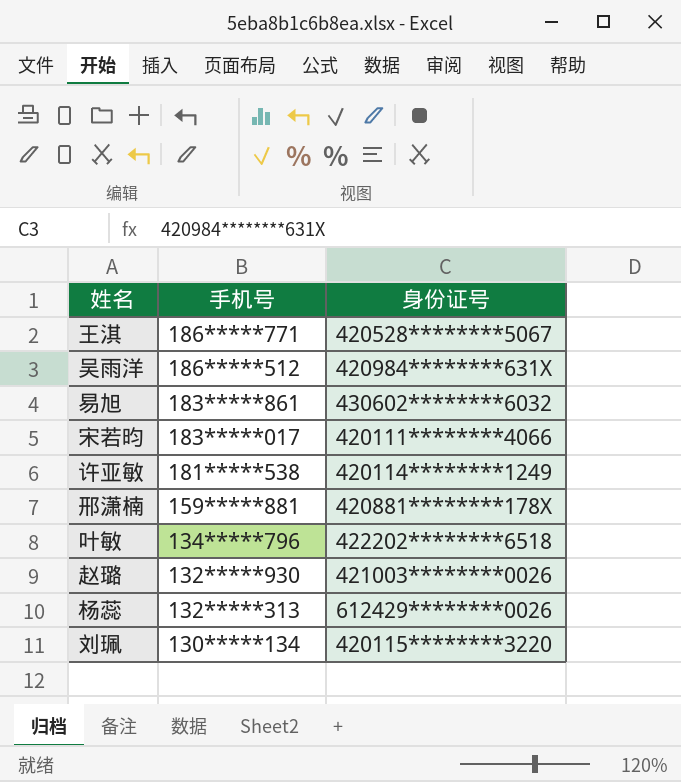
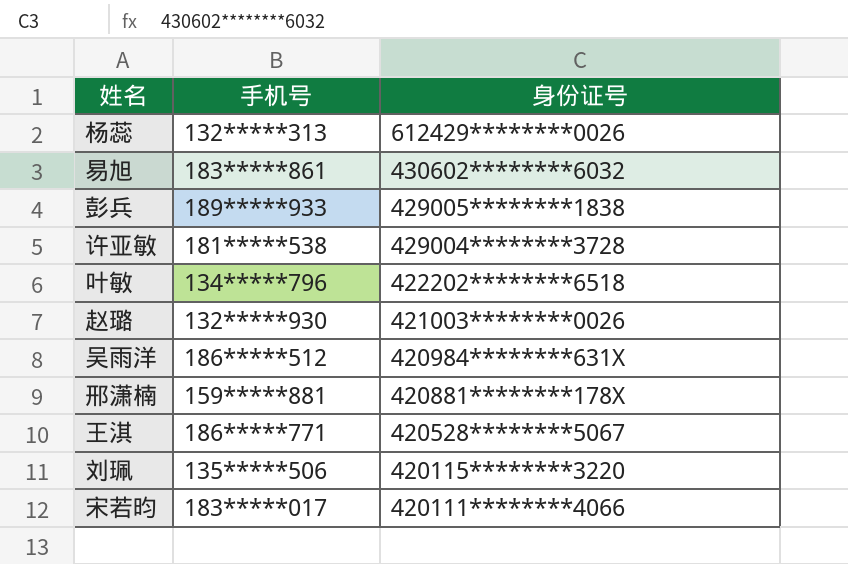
row order: 手机号 descending -> 身份证号 descending
row 彭兵: none -> 189*****933 | 429005********1838
许亚敏 | 身份证号: 420114********1249 -> 429004********3728
刘珮 | 手机号: 130*****134 -> 135*****506

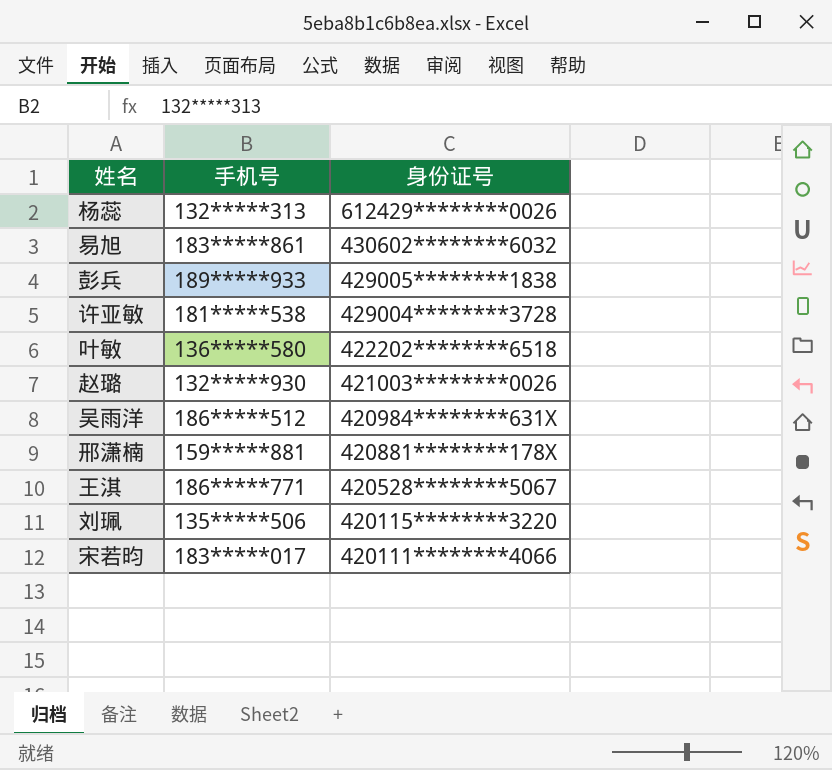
叶敏 | 手机号: 134*****796 -> 136*****580

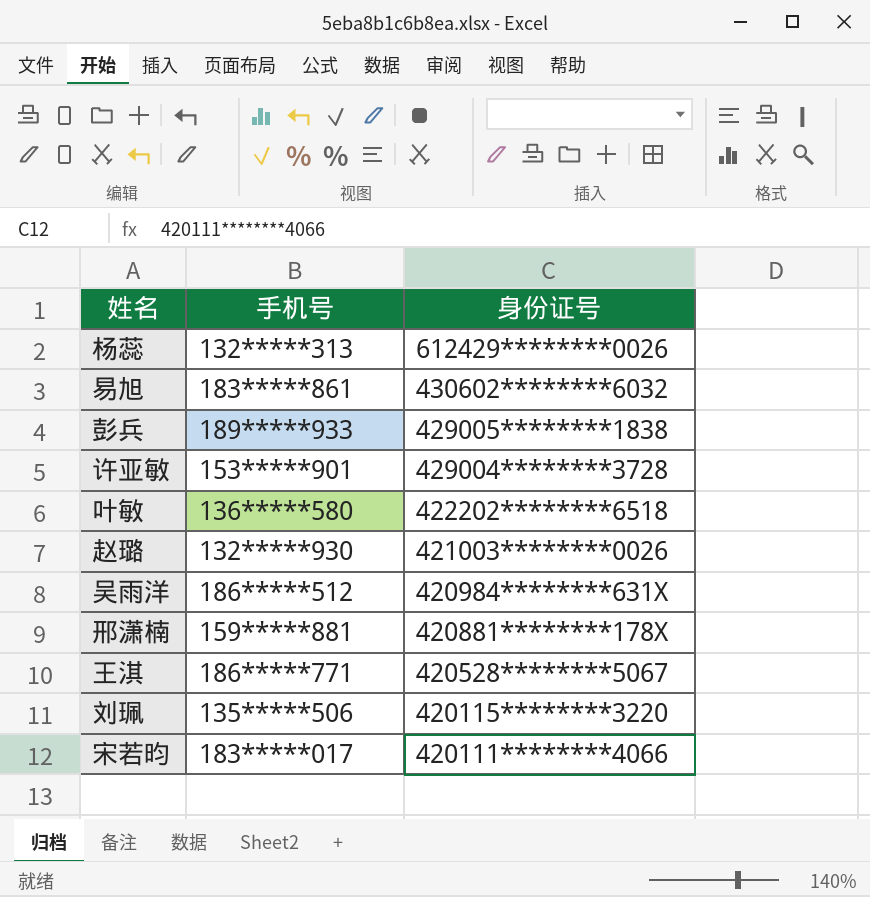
许亚敏 | 手机号: 181*****538 -> 153*****901

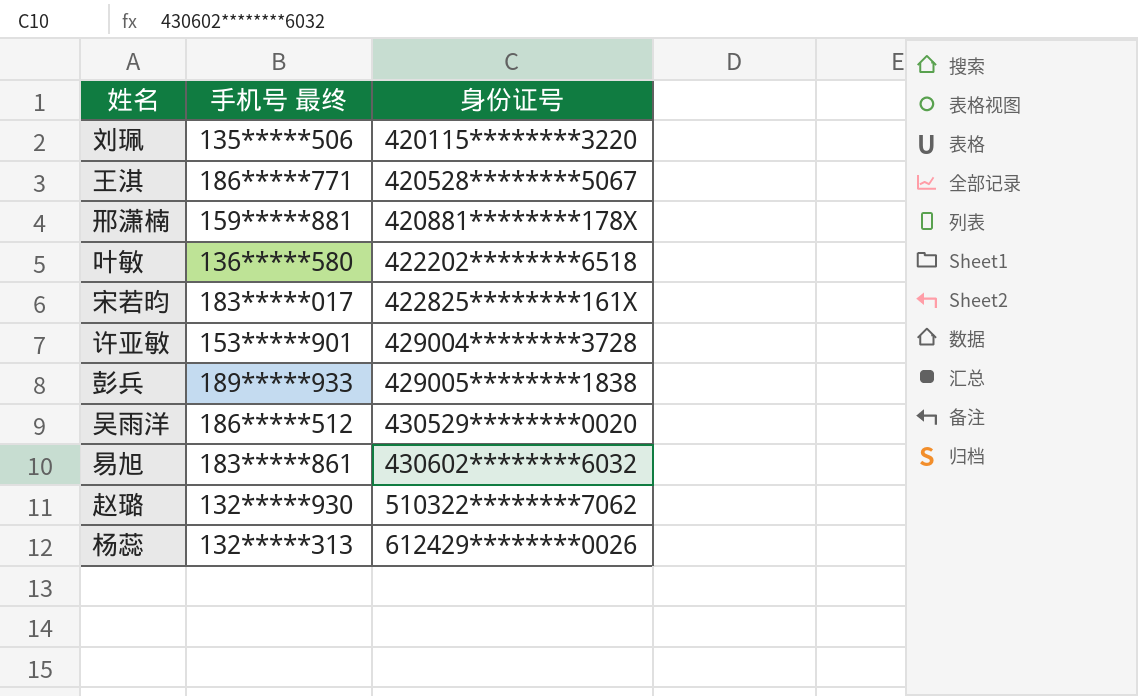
row order: 身份证号 descending -> 身份证号 ascending
column name: 手机号 -> 手机号 最终
宋若昀 | 身份证号: 420111********4066 -> 422825********161X
吴雨洋 | 身份证号: 420984********631X -> 430529********0020
赵璐 | 身份证号: 421003********0026 -> 510322********7062

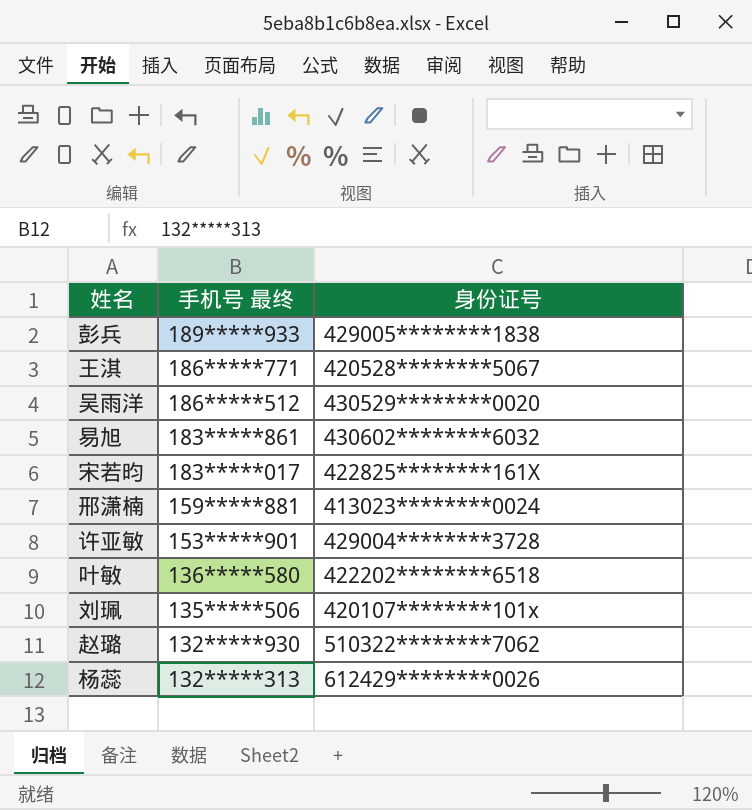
row order: 身份证号 ascending -> 手机号 最终 descending
邢潇楠 | 身份证号: 420881********178X -> 413023********0024
刘珮 | 身份证号: 420115********3220 -> 420107********101x

